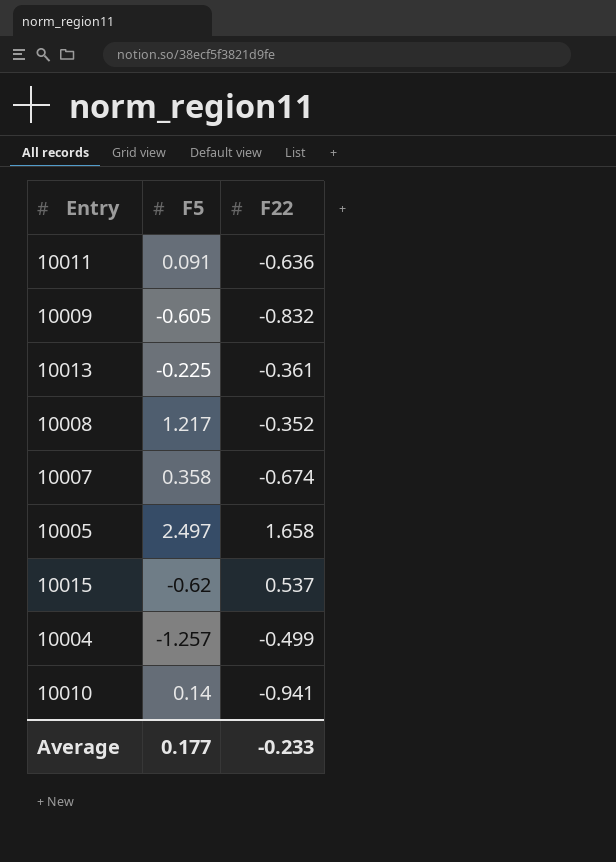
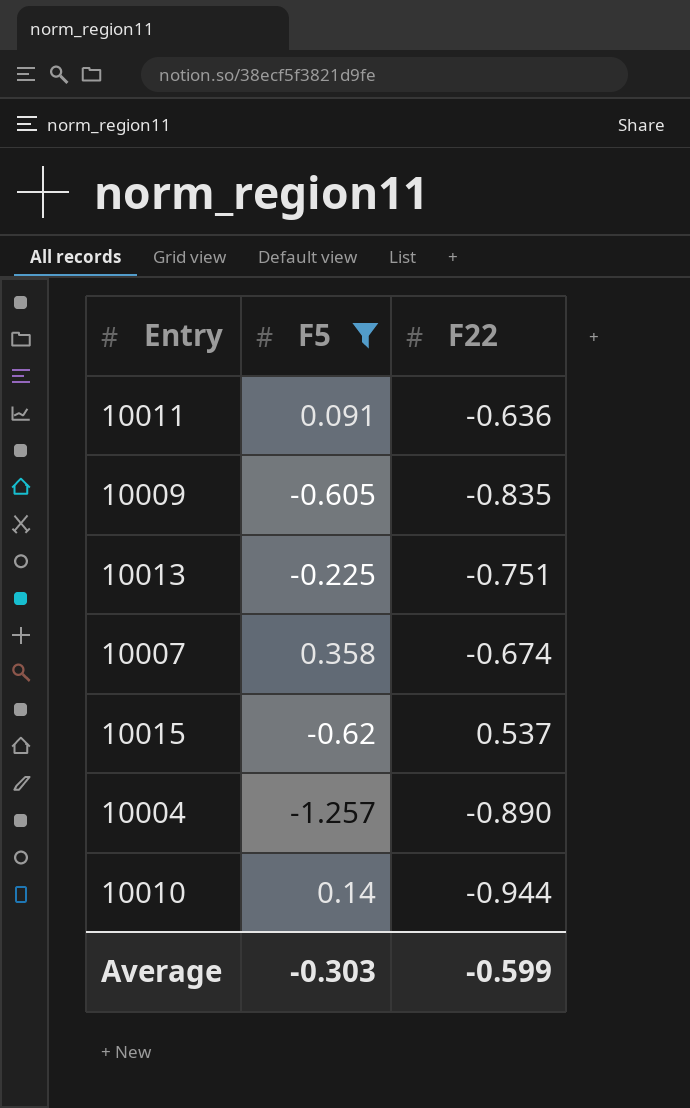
filter: none -> F5 <= 0.358
10009 | F22: -0.832 -> -0.835
10013 | F22: -0.361 -> -0.751
10004 | F22: -0.499 -> -0.890
10010 | F22: -0.941 -> -0.944
Average | F5: 0.177 -> -0.303
Average | F22: -0.233 -> -0.599

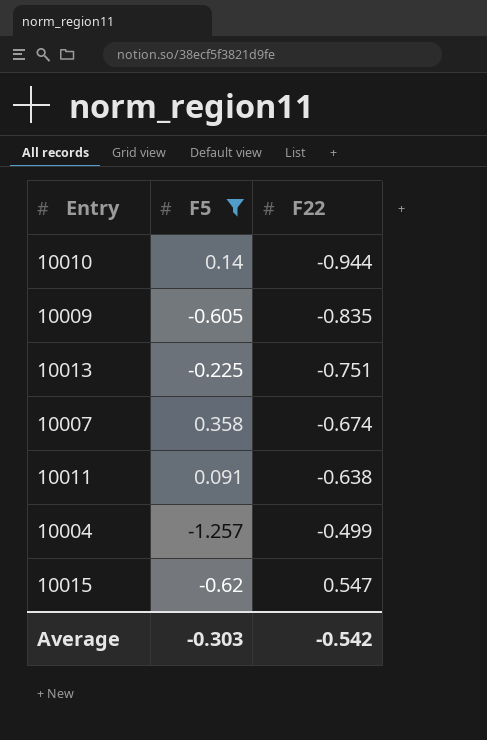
row order: none -> F22 ascending
10011 | F22: -0.636 -> -0.638
10004 | F22: -0.890 -> -0.499
10015 | F22: 0.537 -> 0.547
Average | F22: -0.599 -> -0.542

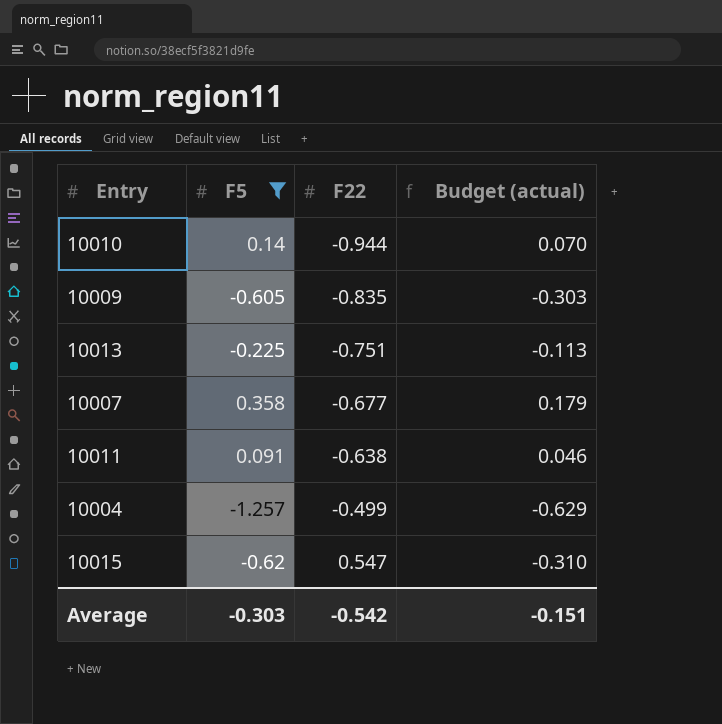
column Budget (actual) | formula: none -> [F5] * 0.5
10007 | F22: -0.674 -> -0.677

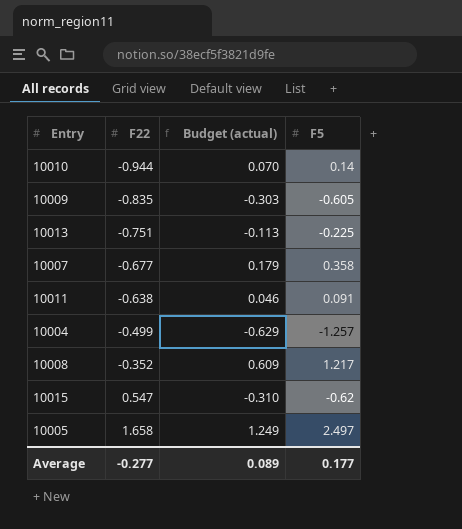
filter: F5 <= 0.358 -> none
column F5 | position: 2 -> 4
Average | F22: -0.542 -> -0.277
Average | Budget (actual): -0.151 -> 0.089
Average | F5: -0.303 -> 0.177

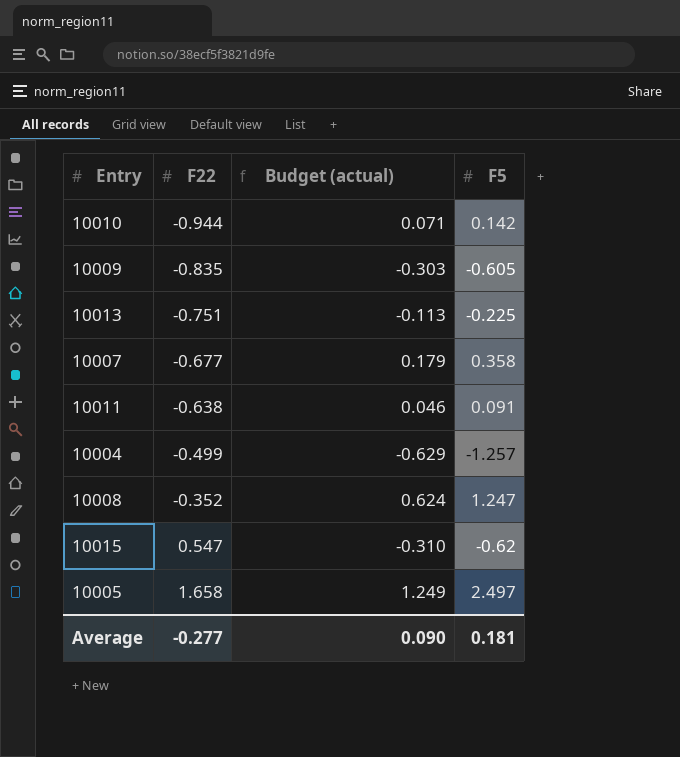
10010 | Budget (actual): 0.070 -> 0.071
10010 | F5: 0.14 -> 0.142
10008 | Budget (actual): 0.609 -> 0.624
10008 | F5: 1.217 -> 1.247
Average | Budget (actual): 0.089 -> 0.090
Average | F5: 0.177 -> 0.181

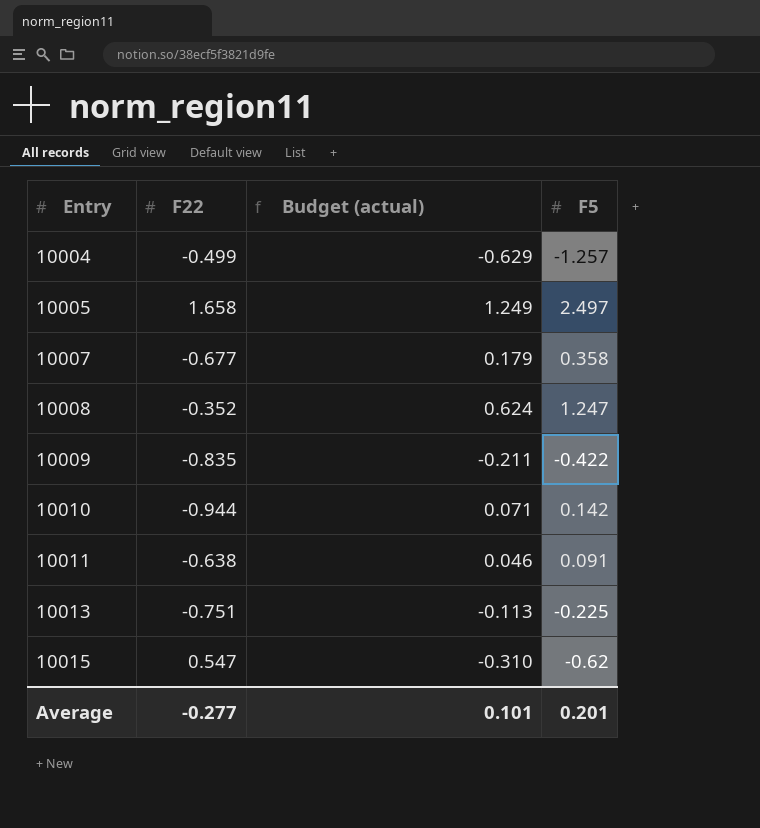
row order: F22 ascending -> Entry ascending
10009 | Budget (actual): -0.303 -> -0.211
10009 | F5: -0.605 -> -0.422
Average | Budget (actual): 0.090 -> 0.101
Average | F5: 0.181 -> 0.201

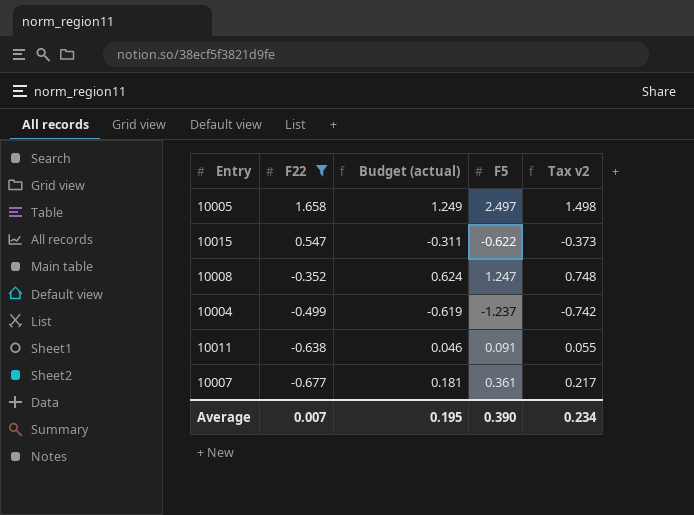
filter: none -> F22 >= -0.677
row order: Entry ascending -> F22 descending
column Tax v2 | formula: none -> [F5] * 0.6
10015 | Budget (actual): -0.310 -> -0.311
10015 | F5: -0.62 -> -0.622
10004 | Budget (actual): -0.629 -> -0.619
10004 | F5: -1.257 -> -1.237
10007 | Budget (actual): 0.179 -> 0.181
10007 | F5: 0.358 -> 0.361
Average | F22: -0.277 -> 0.007
Average | Budget (actual): 0.101 -> 0.195
Average | F5: 0.201 -> 0.390

